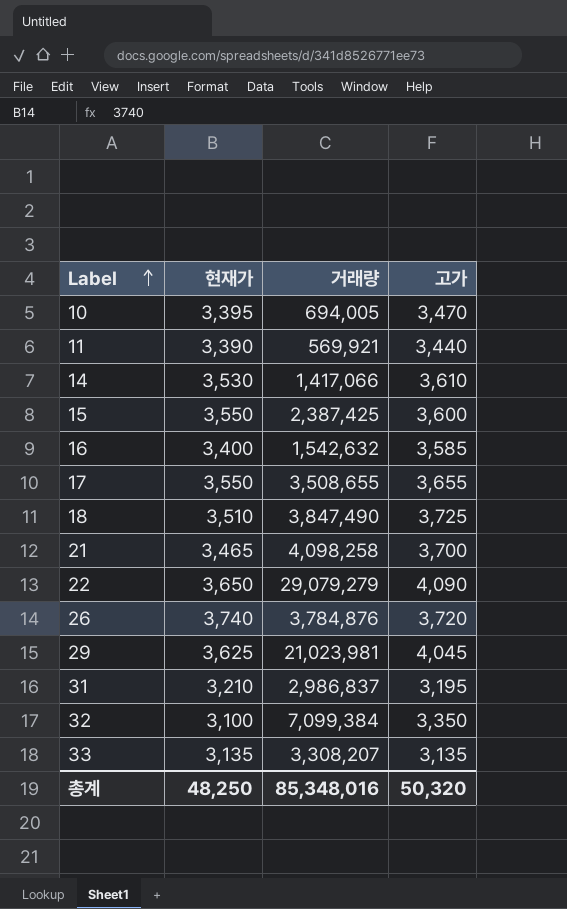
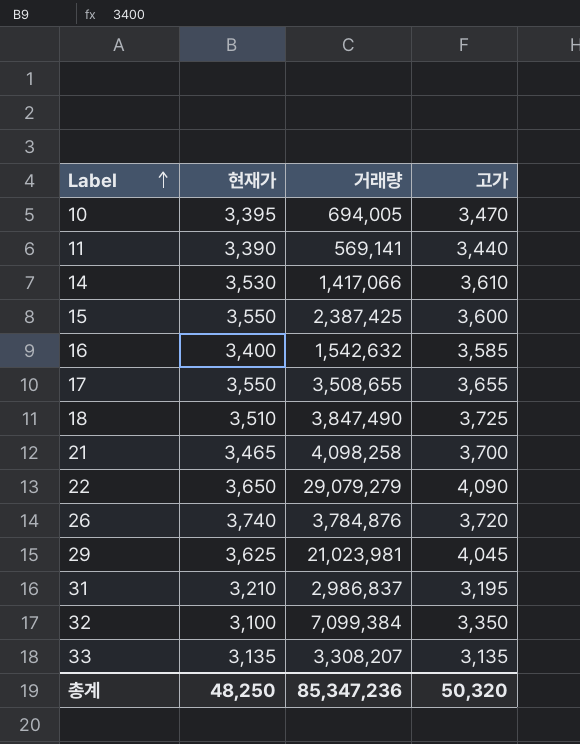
11 | 거래량: 569,921 -> 569,141
총계 | 거래량: 85,348,016 -> 85,347,236

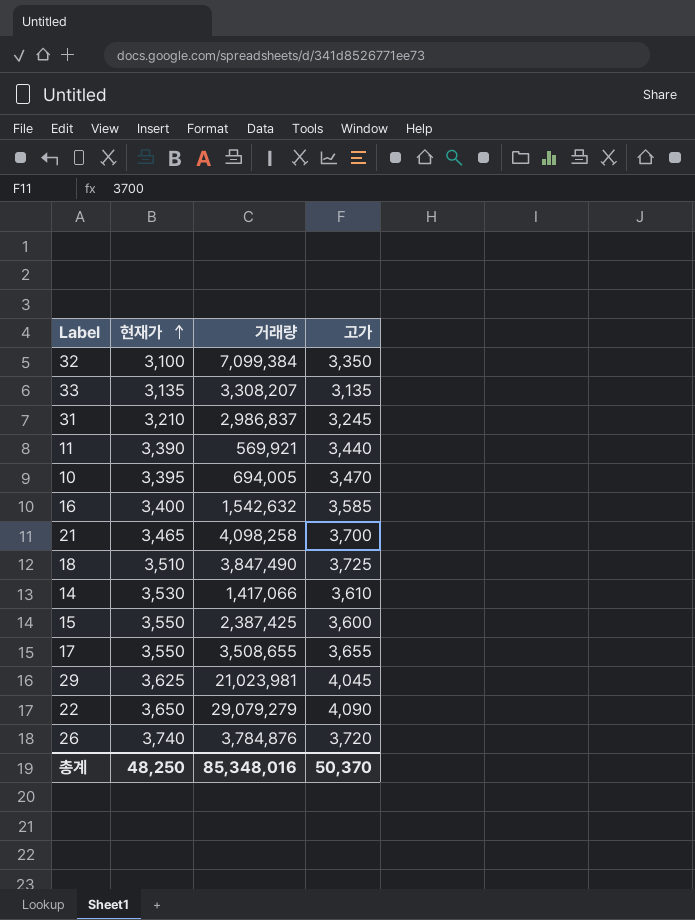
row order: Label ascending -> 현재가 ascending
31 | 고가: 3,195 -> 3,245
11 | 거래량: 569,141 -> 569,921
총계 | 거래량: 85,347,236 -> 85,348,016
총계 | 고가: 50,320 -> 50,370

